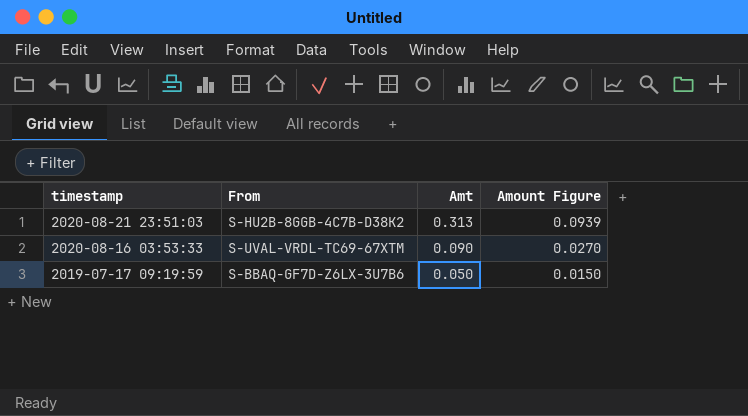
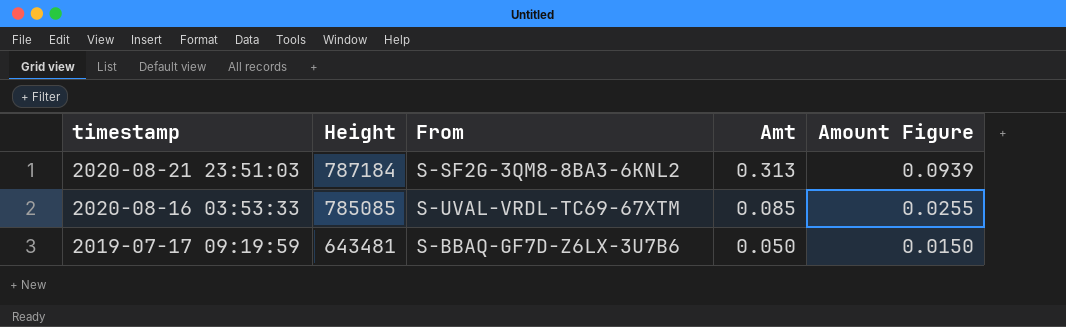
column Height | position: none -> 2
2020-08-21 23:51:03 | From: S-HU2B-8GGB-4C7B-D38K2 -> S-SF2G-3QM8-8BA3-6KNL2
2020-08-16 03:53:33 | Amt: 0.090 -> 0.085
2020-08-16 03:53:33 | Amount Figure: 0.0270 -> 0.0255

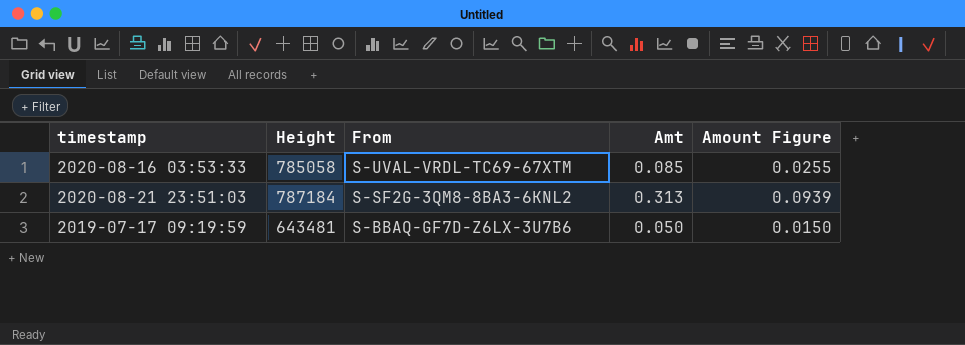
row order: timestamp descending -> From descending
2020-08-16 03:53:33 | Height: 785085 -> 785058

